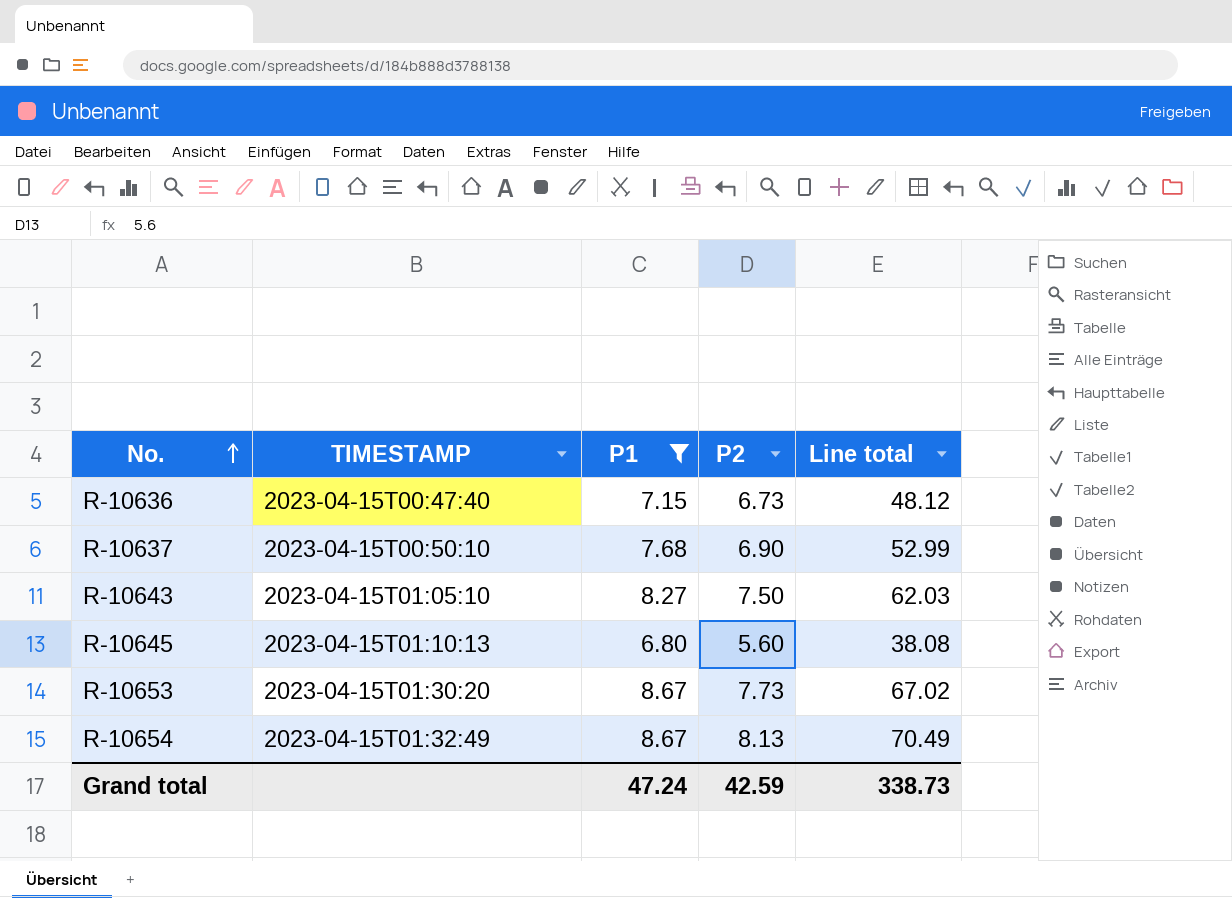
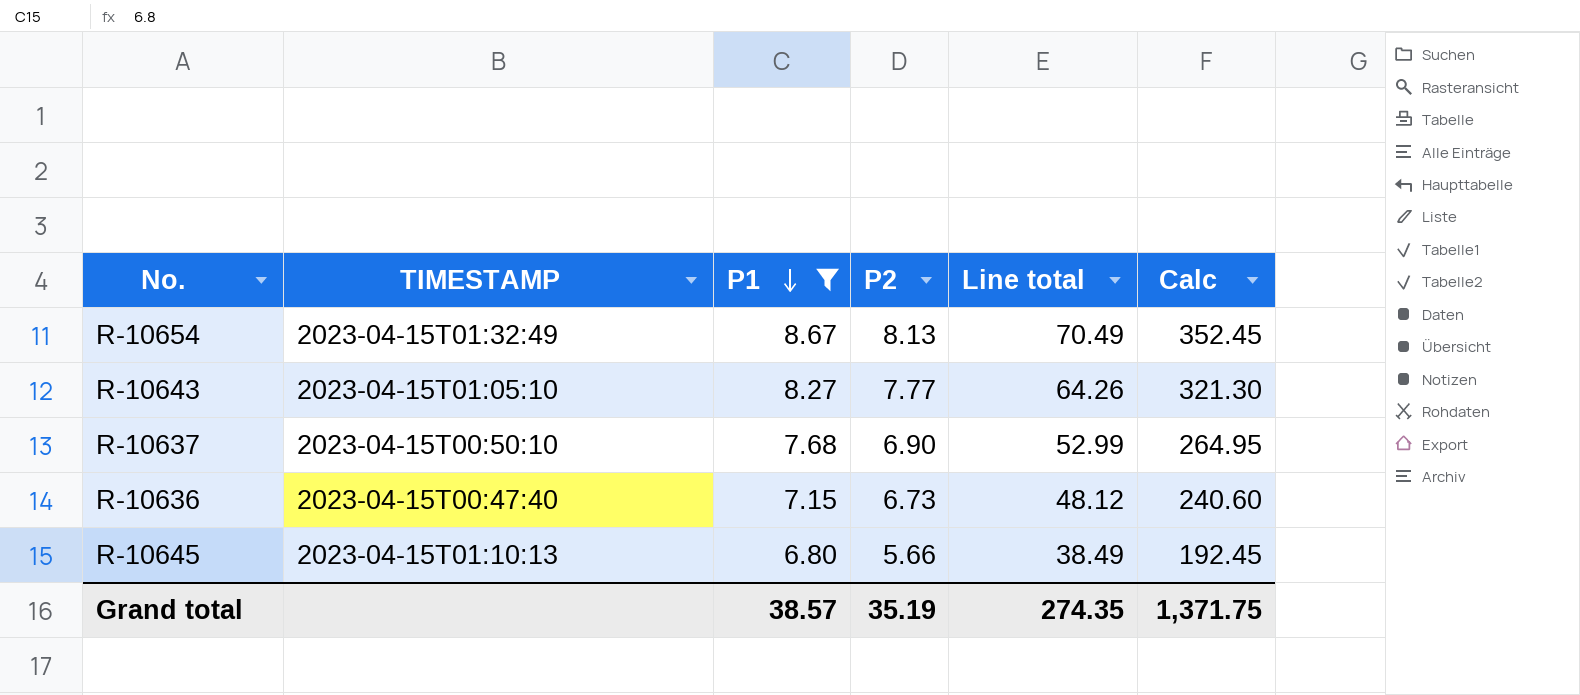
row order: No. ascending -> P1 descending
column Calc | formula: none -> [Line total] * 5
row R-10653: 2023-04-15T01:30:20 | 8.67 | 7.73 | 67.02 -> none
R-10643 | P2: 7.50 -> 7.77
R-10643 | Line total: 62.03 -> 64.26
R-10645 | P2: 5.60 -> 5.66
R-10645 | Line total: 38.08 -> 38.49
Grand total | P1: 47.24 -> 38.57
Grand total | P2: 42.59 -> 35.19
Grand total | Line total: 338.73 -> 274.35

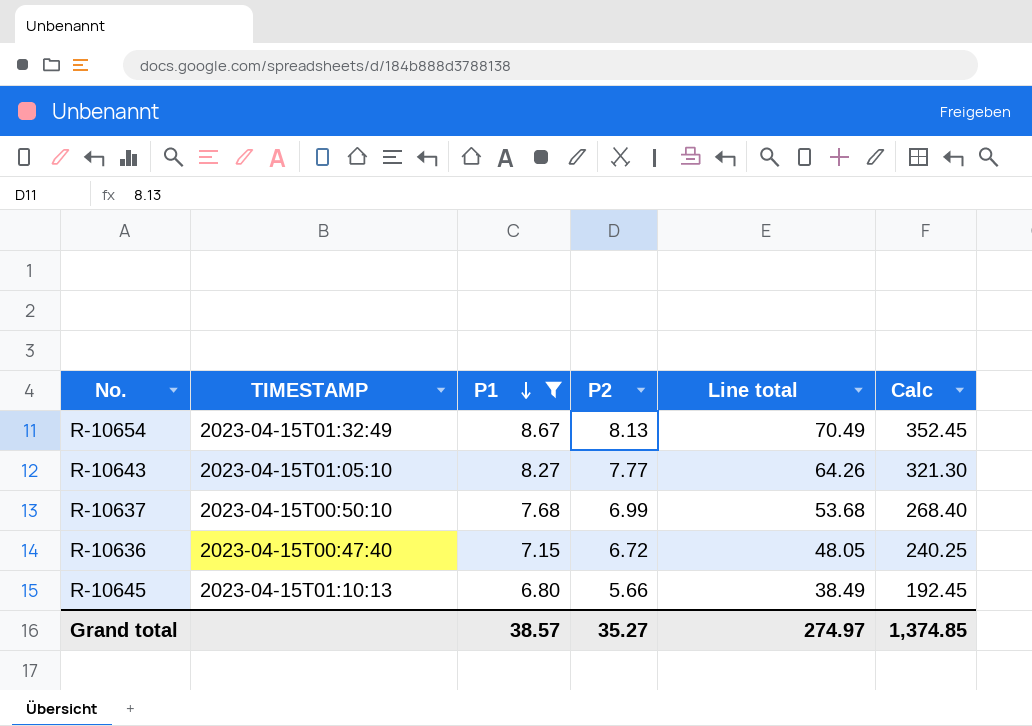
R-10637 | P2: 6.90 -> 6.99
R-10637 | Line total: 52.99 -> 53.68
R-10637 | Calc: 264.95 -> 268.40
R-10636 | P2: 6.73 -> 6.72
R-10636 | Line total: 48.12 -> 48.05
R-10636 | Calc: 240.60 -> 240.25
Grand total | P2: 35.19 -> 35.27
Grand total | Line total: 274.35 -> 274.97
Grand total | Calc: 1,371.75 -> 1,374.85

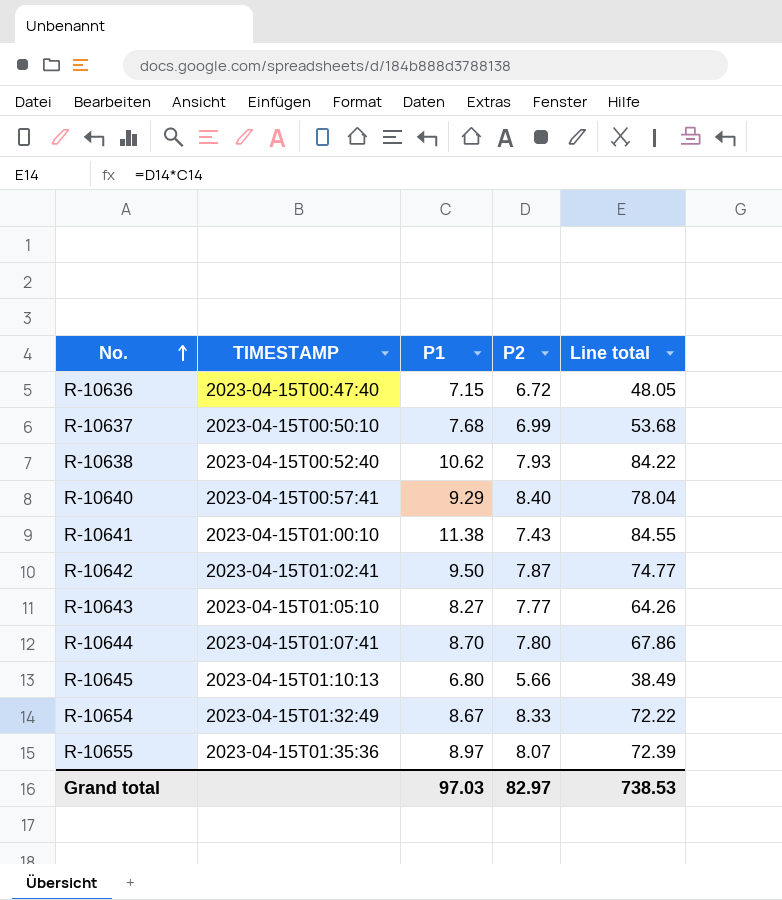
filter: P1 <= 8.67 -> none
row order: P1 descending -> No. ascending
column Calc | formula: [Line total] * 5 -> none
R-10654 | P2: 8.13 -> 8.33
R-10654 | Line total: 70.49 -> 72.22
Grand total | P1: 38.57 -> 97.03
Grand total | P2: 35.27 -> 82.97
Grand total | Line total: 274.97 -> 738.53

